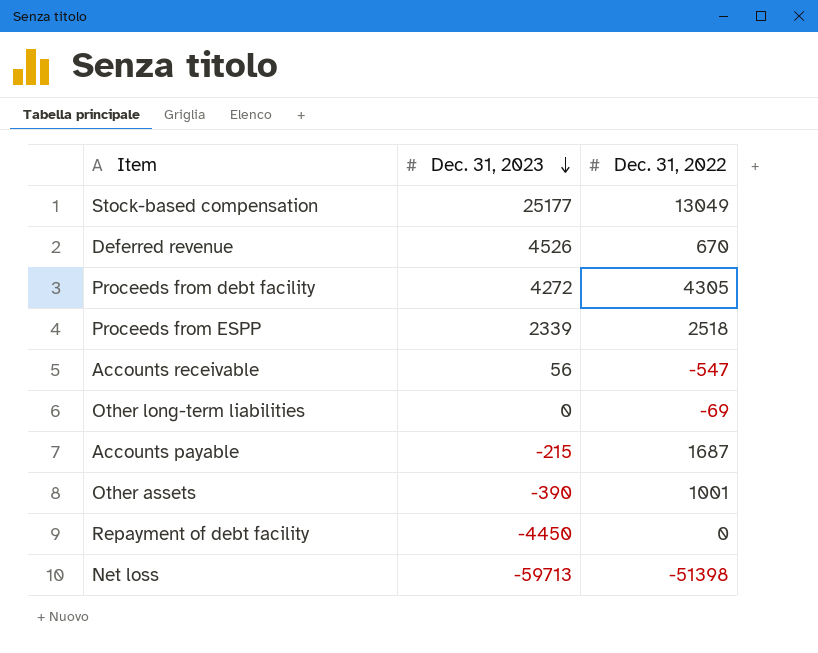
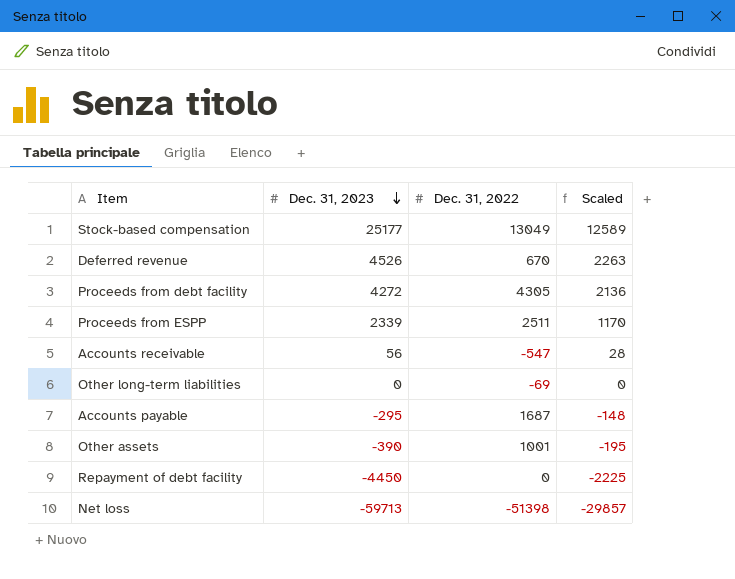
column Scaled | formula: none -> [Dec. 31, 2023] * 0.5
Proceeds from ESPP | Dec. 31, 2022: 2518 -> 2511
Accounts payable | Dec. 31, 2023: -215 -> -295

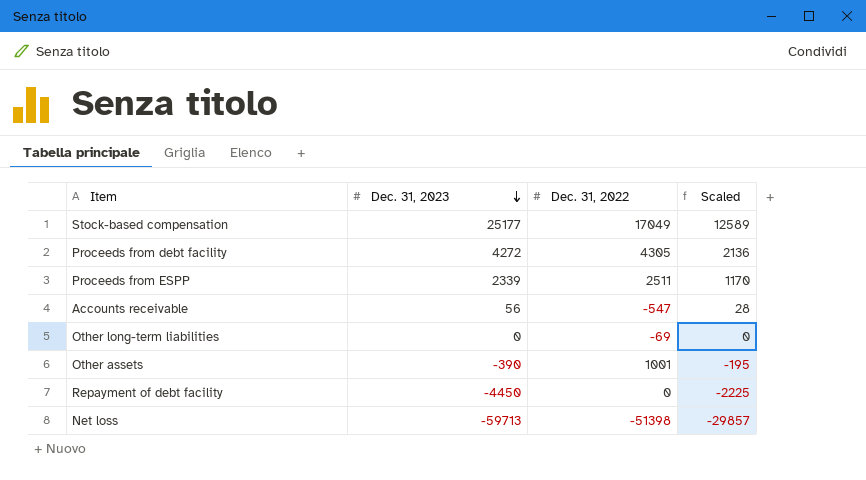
row Deferred revenue: 4526 | 670 | 2263 -> none
row Accounts payable: -295 | 1687 | -148 -> none
Stock-based compensation | Dec. 31, 2022: 13049 -> 17049

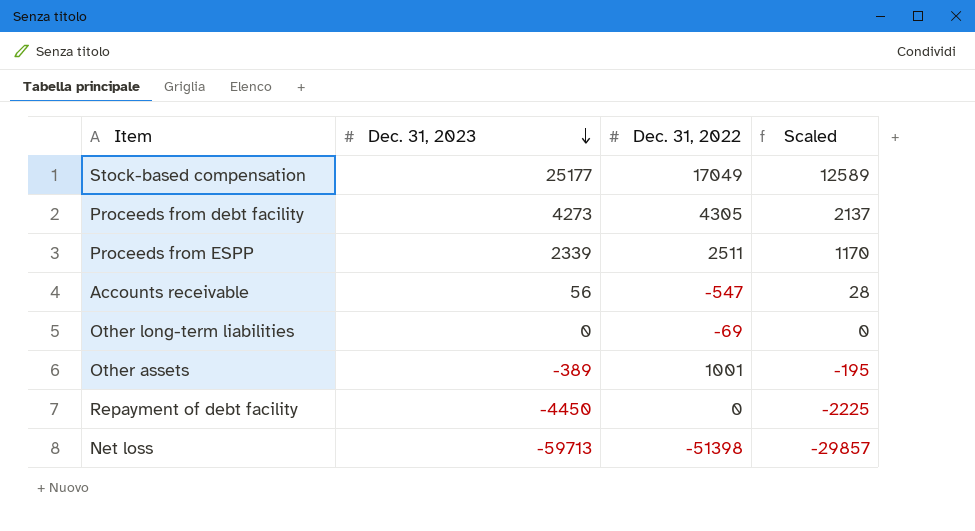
Proceeds from debt facility | Dec. 31, 2023: 4272 -> 4273
Proceeds from debt facility | Scaled: 2136 -> 2137
Other assets | Dec. 31, 2023: -390 -> -389

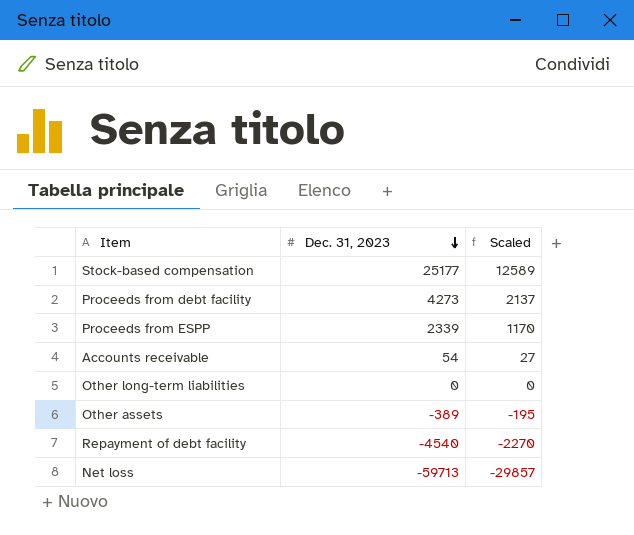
column Dec. 31, 2022 | position: 3 -> none
Accounts receivable | Dec. 31, 2023: 56 -> 54
Accounts receivable | Scaled: 28 -> 27
Repayment of debt facility | Dec. 31, 2023: -4450 -> -4540
Repayment of debt facility | Scaled: -2225 -> -2270

